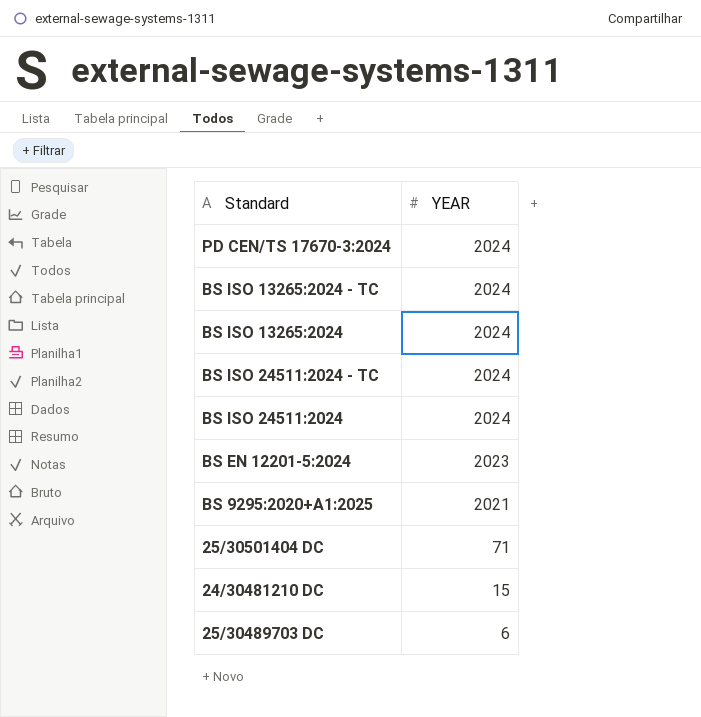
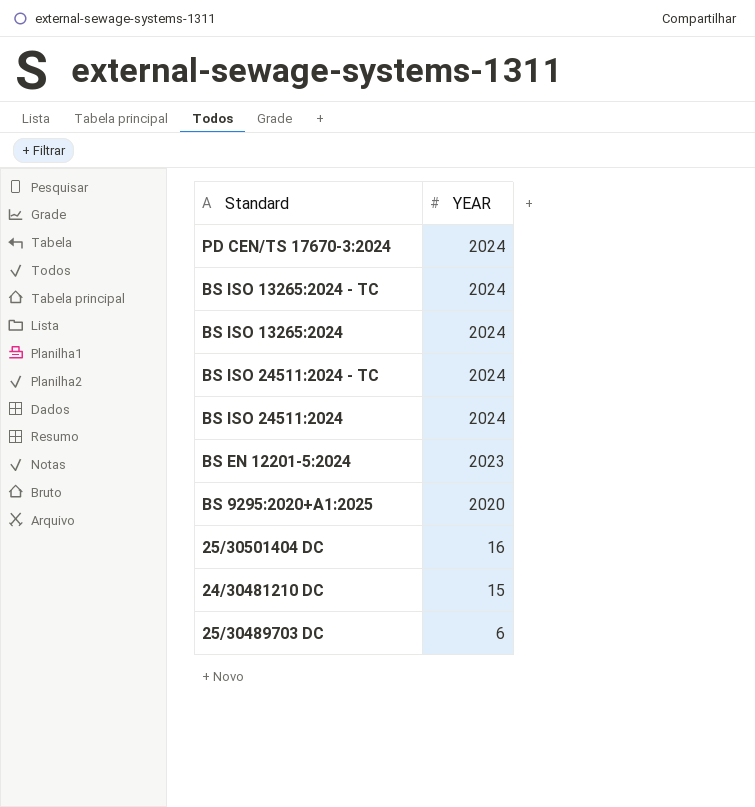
BS 9295:2020+A1:2025 | YEAR: 2021 -> 2020
25/30501404 DC | YEAR: 71 -> 16

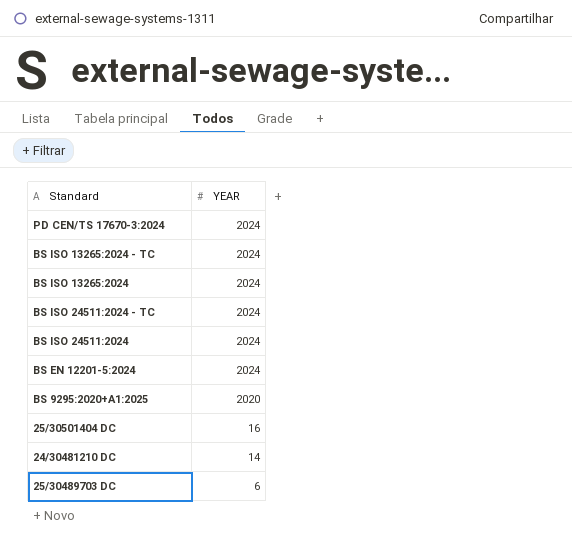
BS EN 12201-5:2024 | YEAR: 2023 -> 2024
24/30481210 DC | YEAR: 15 -> 14

